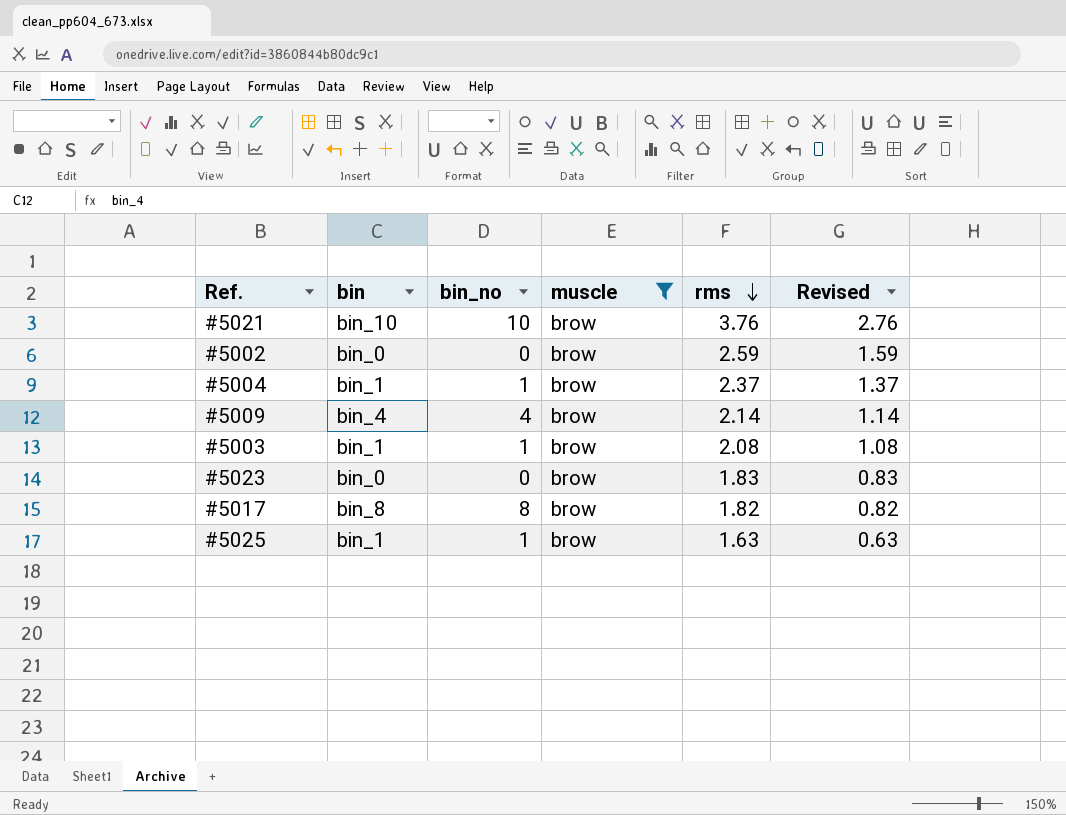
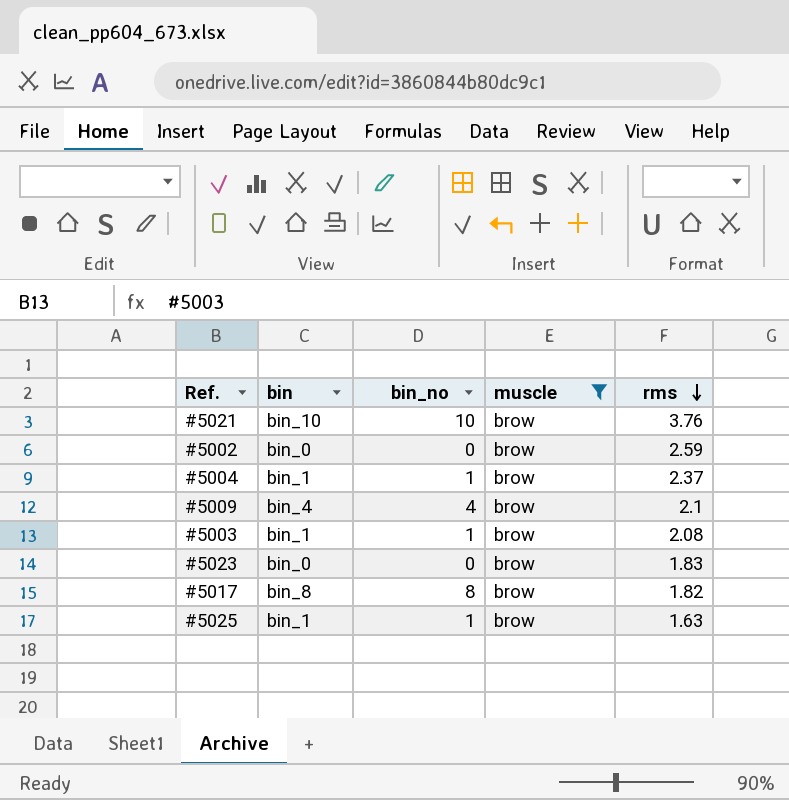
column Revised | formula: [rms] - 1 -> none
#5009 | rms: 2.14 -> 2.1

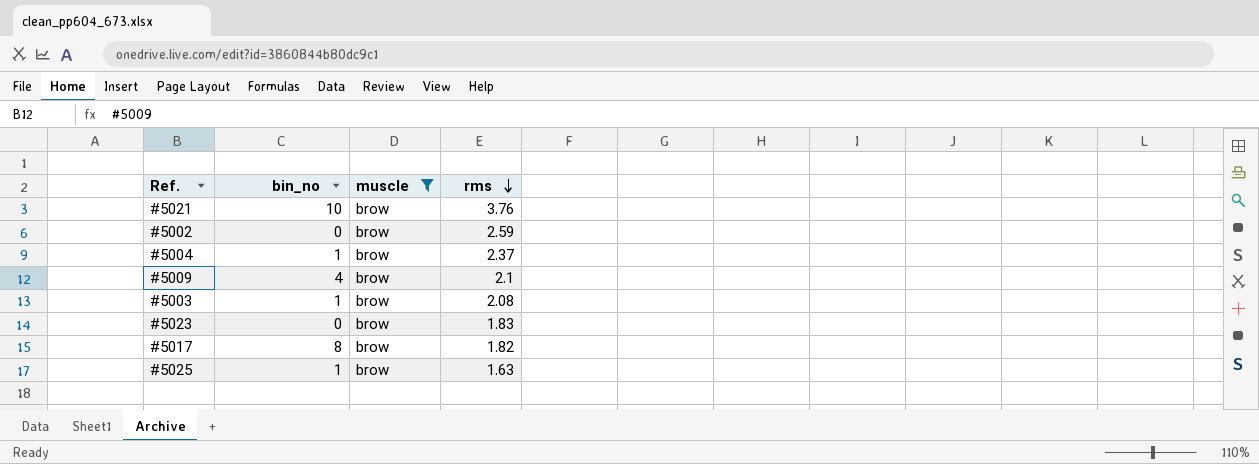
column bin | position: 2 -> none

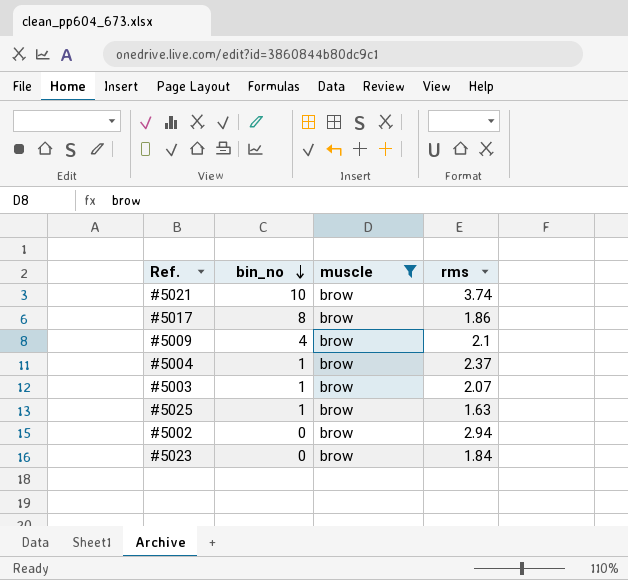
row order: rms descending -> bin_no descending
#5021 | rms: 3.76 -> 3.74
#5017 | rms: 1.82 -> 1.86
#5003 | rms: 2.08 -> 2.07
#5002 | rms: 2.59 -> 2.94
#5023 | rms: 1.83 -> 1.84

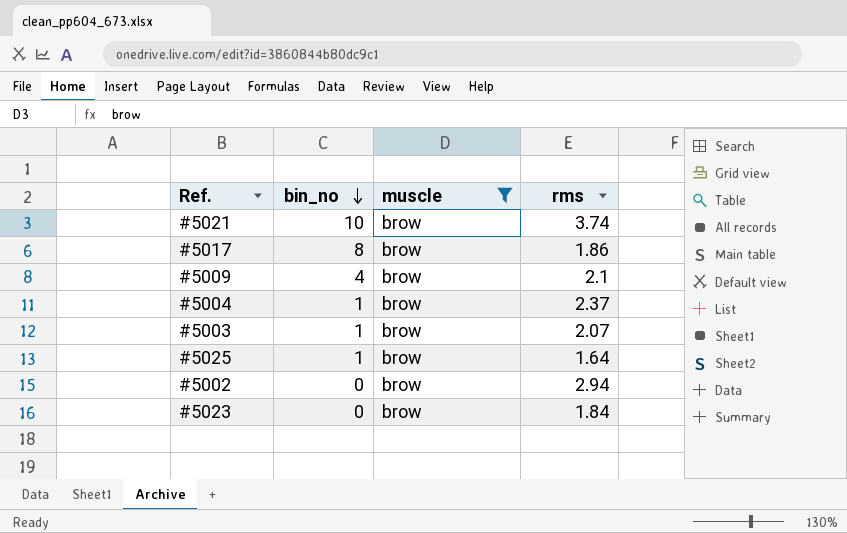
#5025 | rms: 1.63 -> 1.64

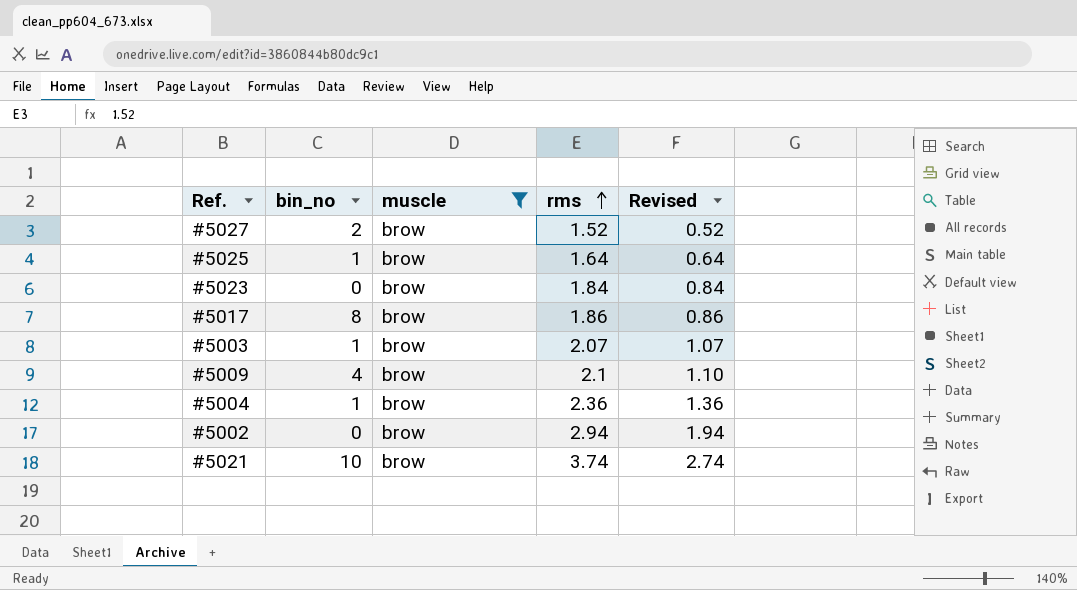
row order: bin_no descending -> rms ascending
column Revised | formula: none -> [rms] - 1
row #5027: none -> 2 | brow | 1.52 | 0.52
#5004 | rms: 2.37 -> 2.36

